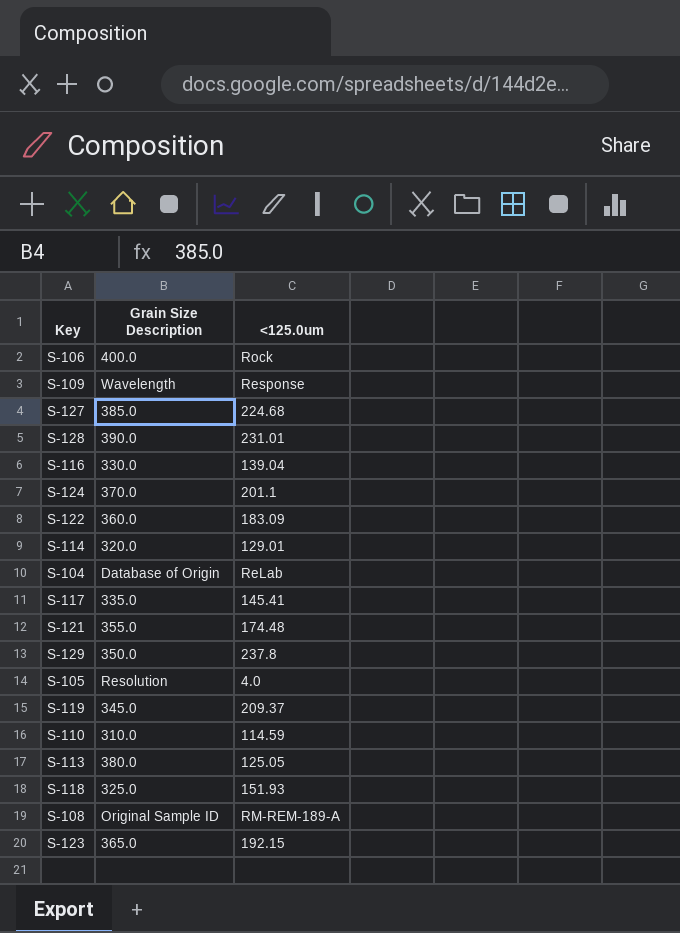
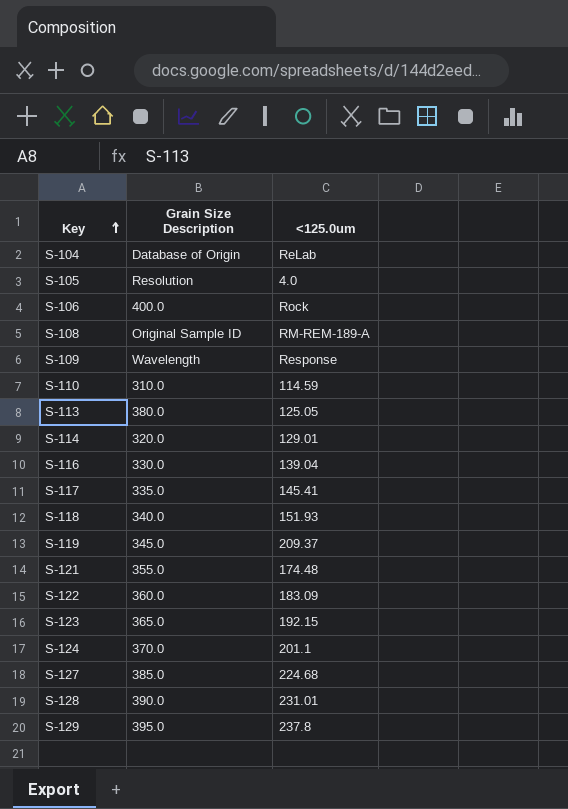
row order: none -> Key ascending
S-118 | Grain Size Description: 325.0 -> 340.0
S-129 | Grain Size Description: 350.0 -> 395.0

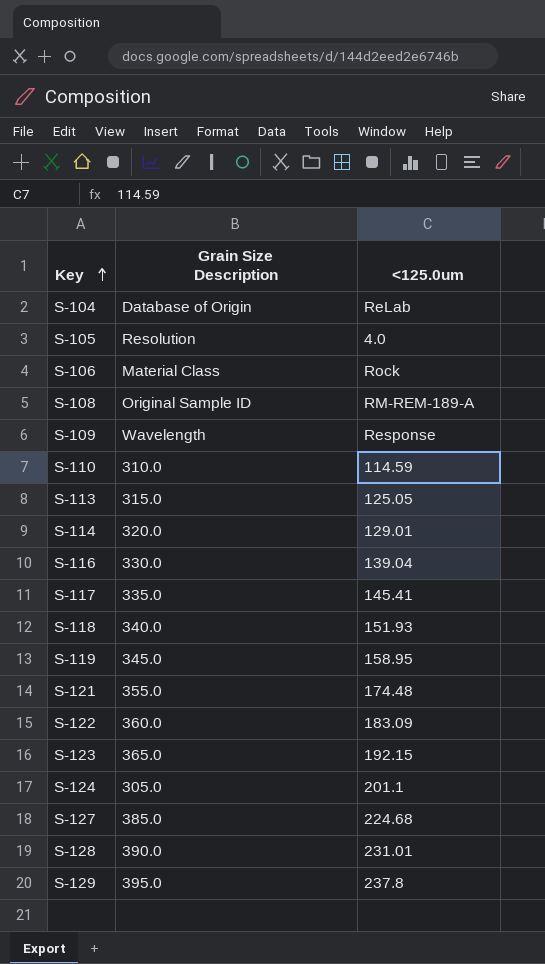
S-106 | Grain Size Description: 400.0 -> Material Class
S-113 | Grain Size Description: 380.0 -> 315.0
S-119 | <125.0um: 209.37 -> 158.95
S-124 | Grain Size Description: 370.0 -> 305.0

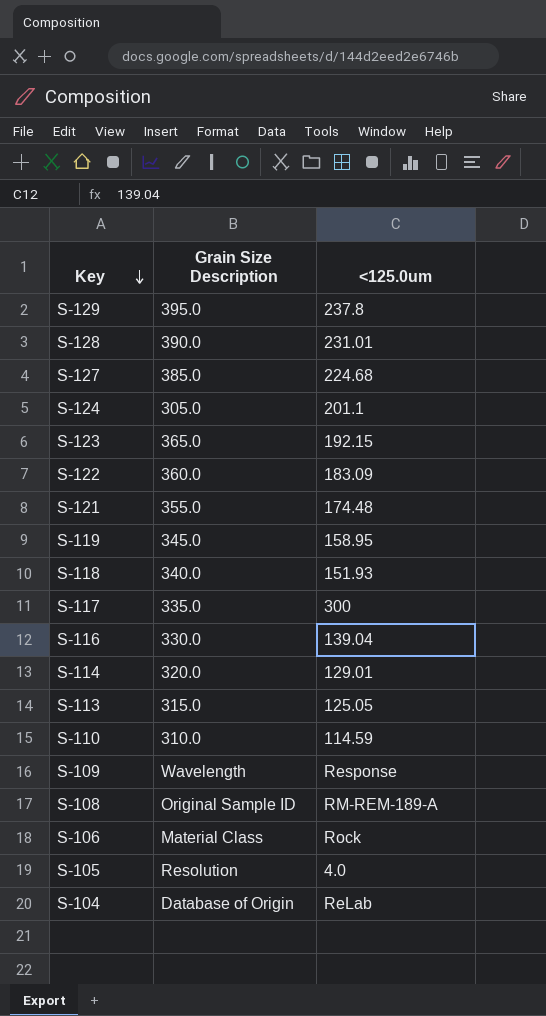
row order: Key ascending -> Key descending
S-117 | <125.0um: 145.41 -> 300

